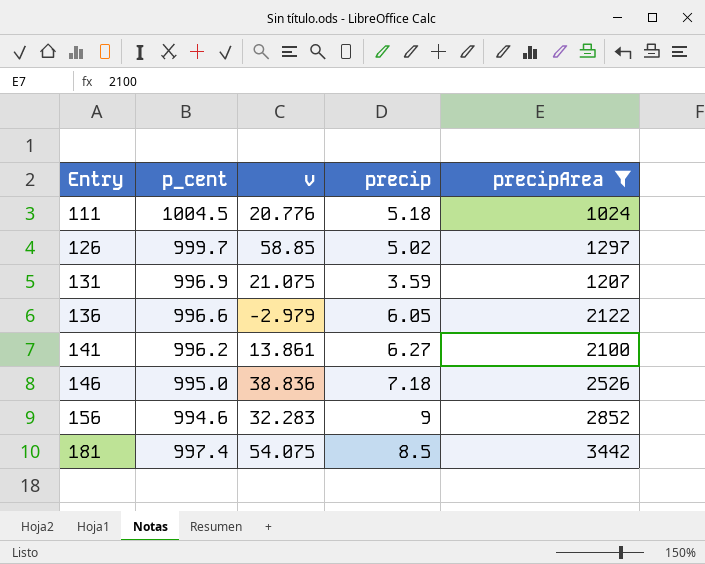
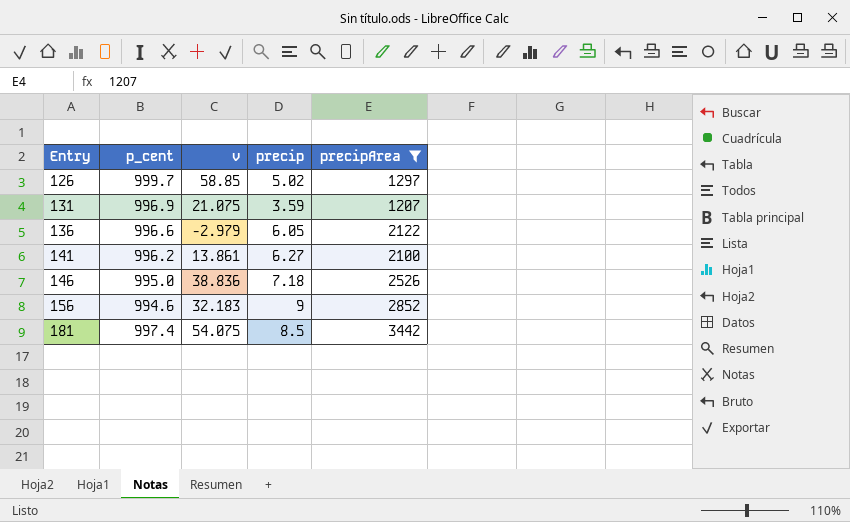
row 111: 1004.5 | 20.776 | 5.18 | 1024 -> none
156 | v: 32.283 -> 32.183

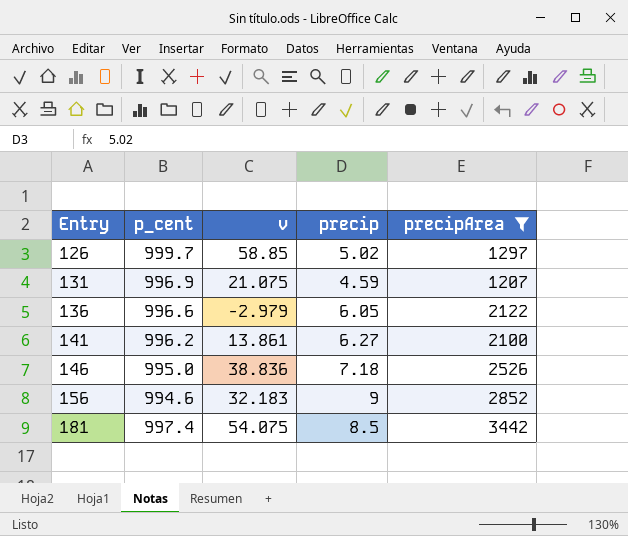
131 | precip: 3.59 -> 4.59

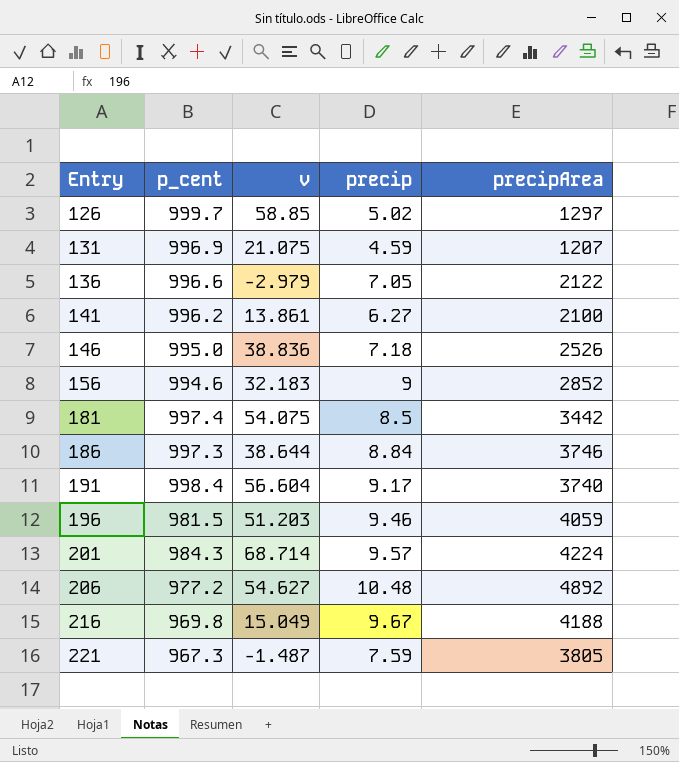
filter: precipArea <= 3442 -> none
136 | precip: 6.05 -> 7.05

